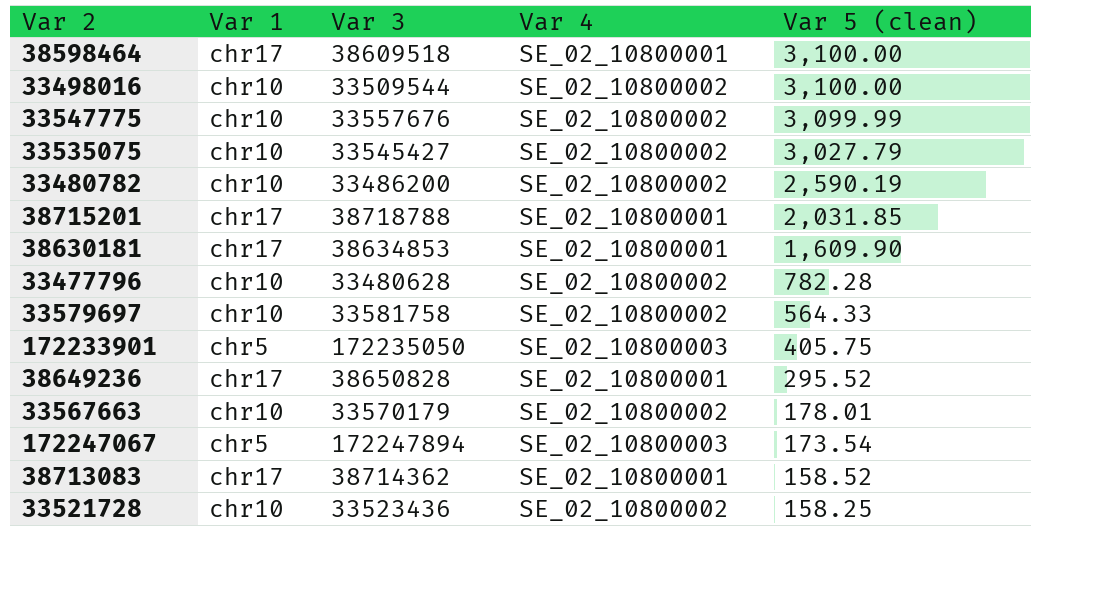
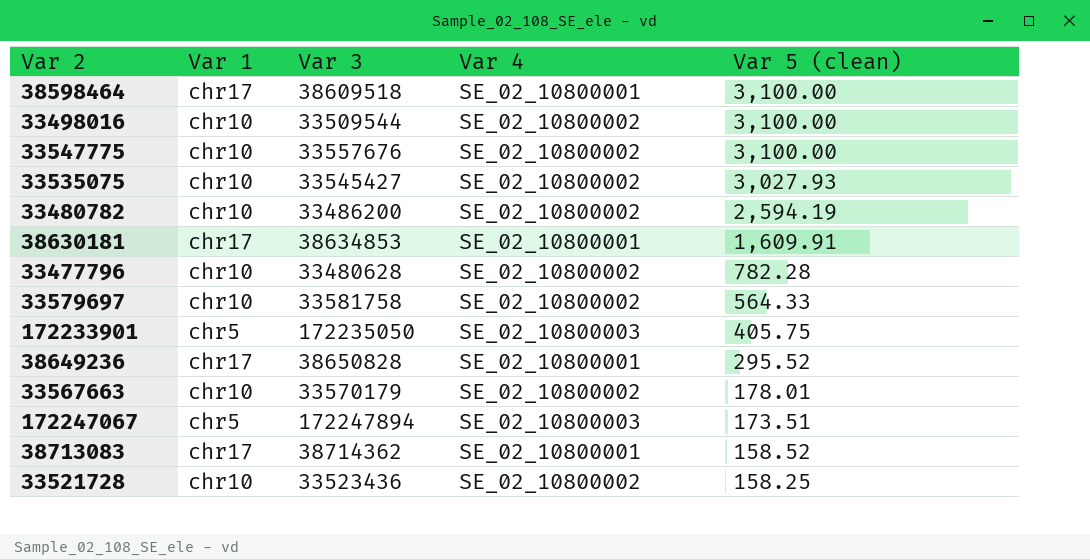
row 38715201: chr17 | 38718788 | SE_02_10800001 | 2,031.85 -> none
33547775 | Var 5 (clean): 3,099.99 -> 3,100.00
33535075 | Var 5 (clean): 3,027.79 -> 3,027.93
33480782 | Var 5 (clean): 2,590.19 -> 2,594.19
38630181 | Var 5 (clean): 1,609.90 -> 1,609.91
172247067 | Var 5 (clean): 173.54 -> 173.51

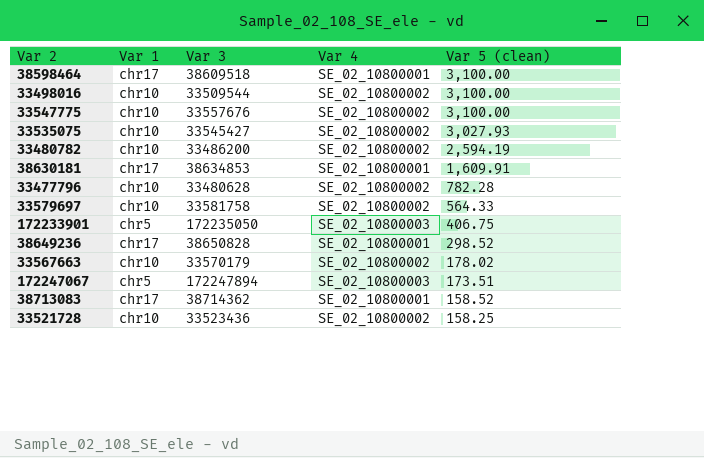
172233901 | Var 5 (clean): 405.75 -> 406.75
38649236 | Var 5 (clean): 295.52 -> 298.52
33567663 | Var 5 (clean): 178.01 -> 178.02

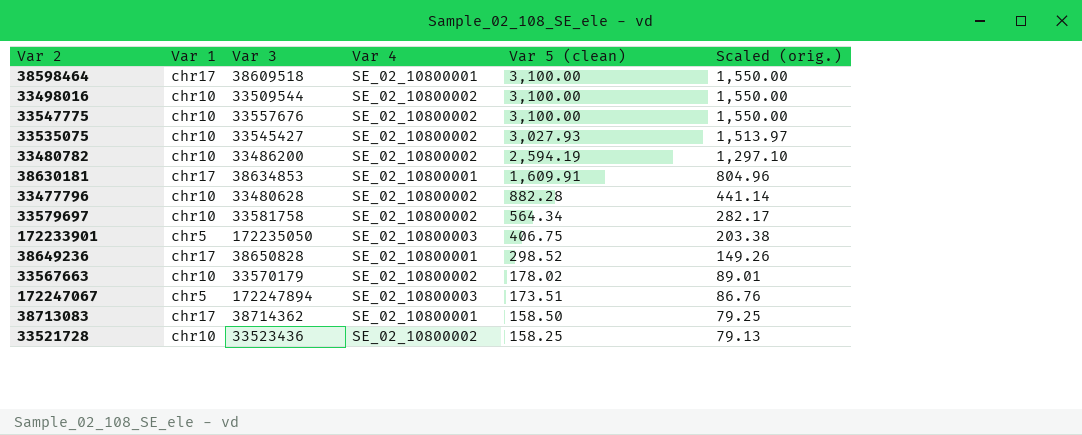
column Scaled (orig.) | formula: none -> [Var 5 (clean)] * 0.5
33477796 | Var 5 (clean): 782.28 -> 882.28
33579697 | Var 5 (clean): 564.33 -> 564.34
38713083 | Var 5 (clean): 158.52 -> 158.50

